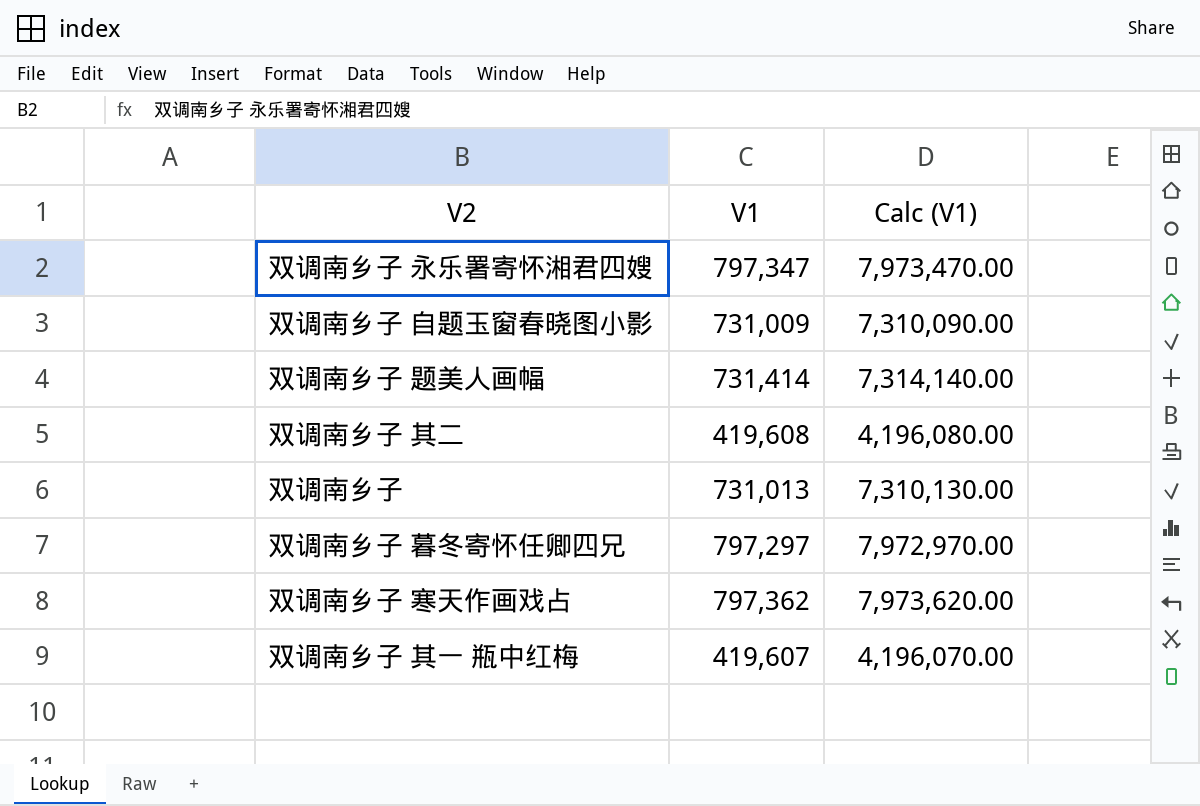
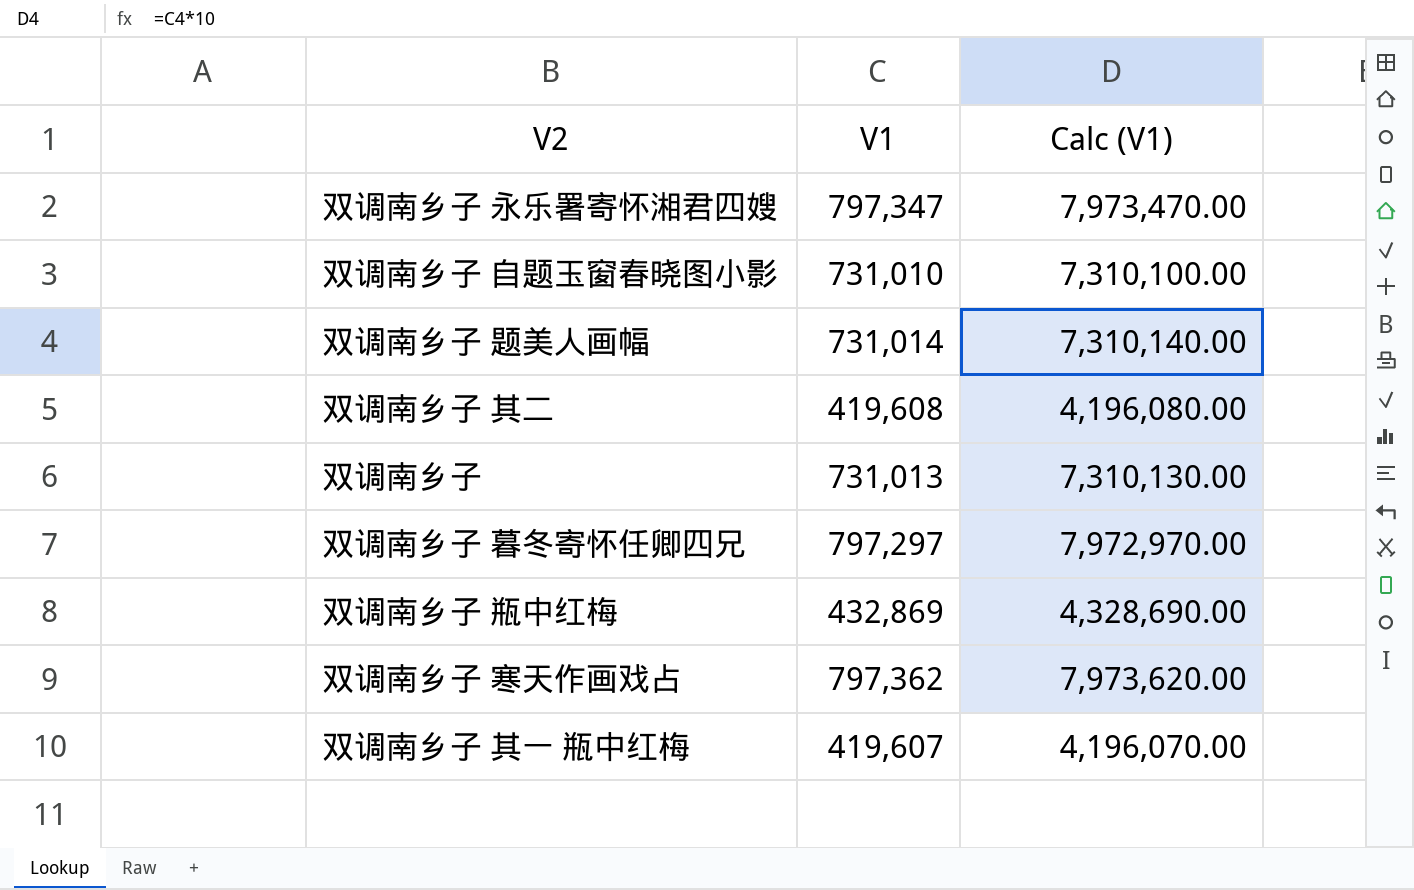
双调南乡子 自题玉窗春晓图小影 | V1: 731,009 -> 731,010
双调南乡子 自题玉窗春晓图小影 | Calc (V1): 7,310,090.00 -> 7,310,100.00
双调南乡子 题美人画幅 | V1: 731,414 -> 731,014
双调南乡子 题美人画幅 | Calc (V1): 7,314,140.00 -> 7,310,140.00
row 双调南乡子 瓶中红梅: none -> 432,869 | 4,328,690.00

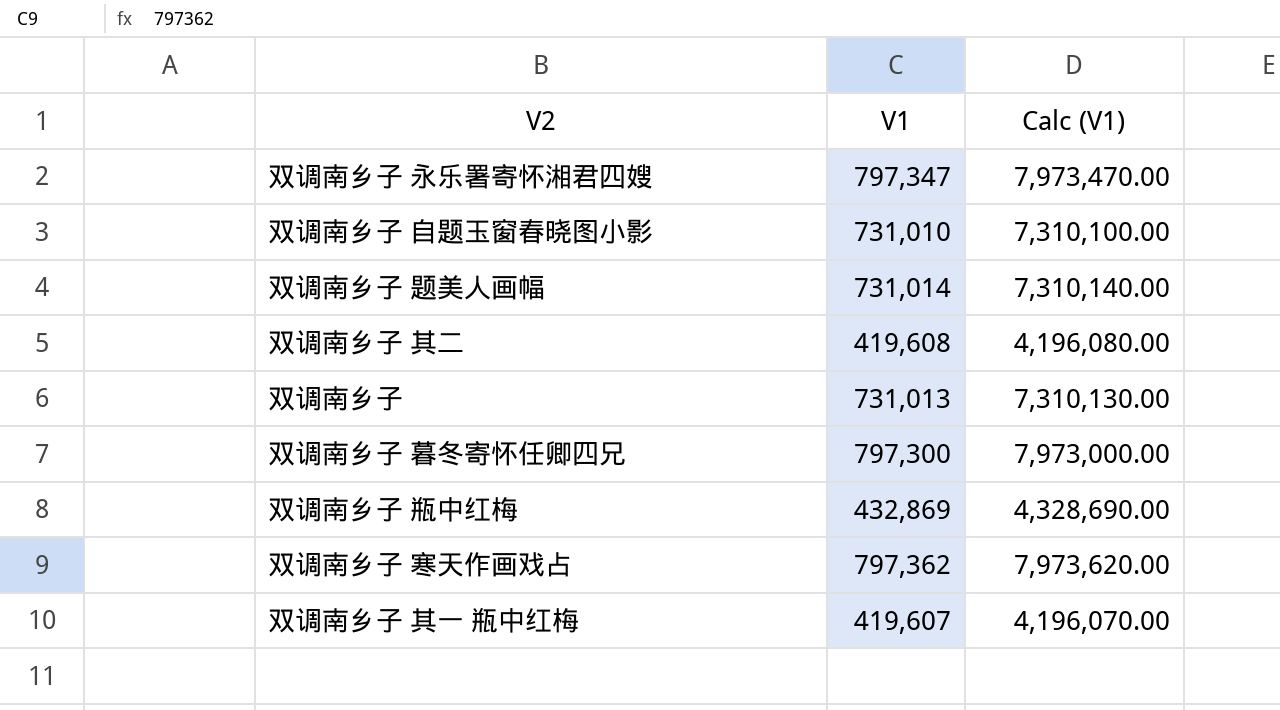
双调南乡子 暮冬寄怀任卿四兄 | V1: 797,297 -> 797,300
双调南乡子 暮冬寄怀任卿四兄 | Calc (V1): 7,972,970.00 -> 7,973,000.00

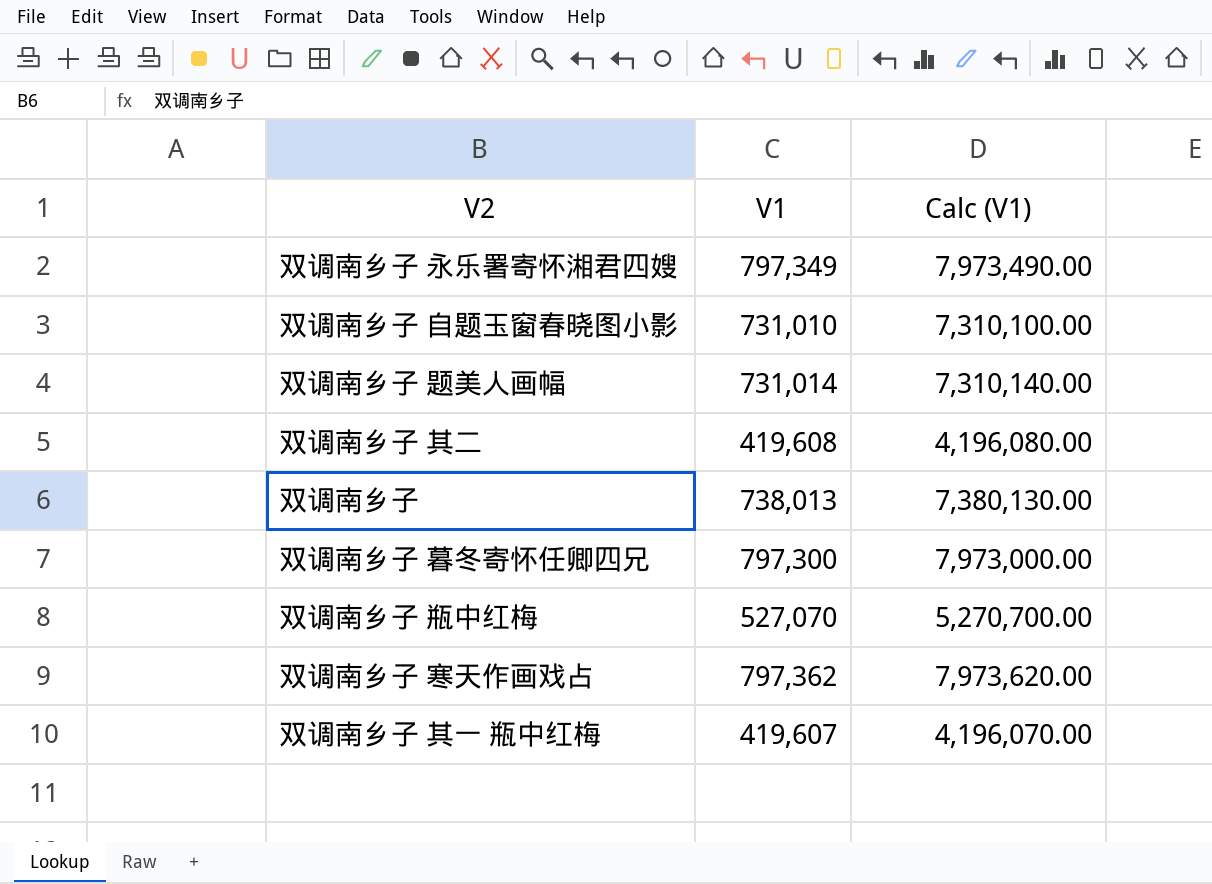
双调南乡子 永乐署寄怀湘君四嫂 | V1: 797,347 -> 797,349
双调南乡子 永乐署寄怀湘君四嫂 | Calc (V1): 7,973,470.00 -> 7,973,490.00
双调南乡子 | V1: 731,013 -> 738,013
双调南乡子 | Calc (V1): 7,310,130.00 -> 7,380,130.00
双调南乡子 瓶中红梅 | V1: 432,869 -> 527,070
双调南乡子 瓶中红梅 | Calc (V1): 4,328,690.00 -> 5,270,700.00

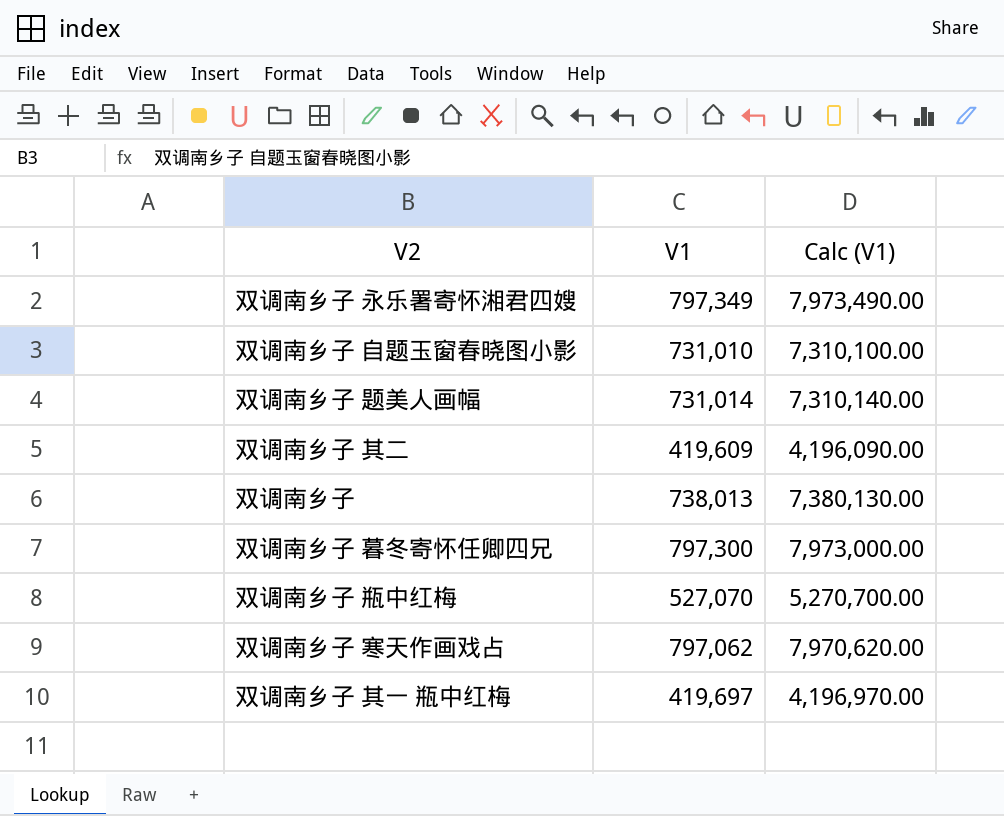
双调南乡子 其二 | V1: 419,608 -> 419,609
双调南乡子 其二 | Calc (V1): 4,196,080.00 -> 4,196,090.00
双调南乡子 寒天作画戏占 | V1: 797,362 -> 797,062
双调南乡子 寒天作画戏占 | Calc (V1): 7,973,620.00 -> 7,970,620.00
双调南乡子 其一 瓶中红梅 | V1: 419,607 -> 419,697
双调南乡子 其一 瓶中红梅 | Calc (V1): 4,196,070.00 -> 4,196,970.00

